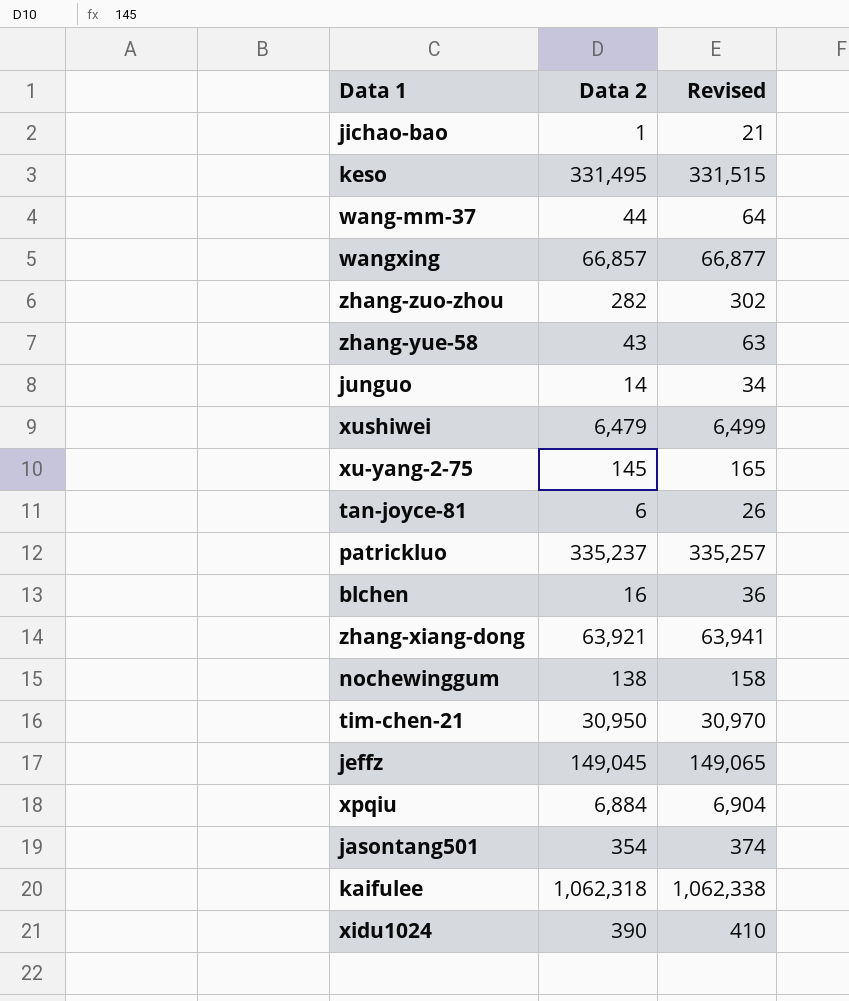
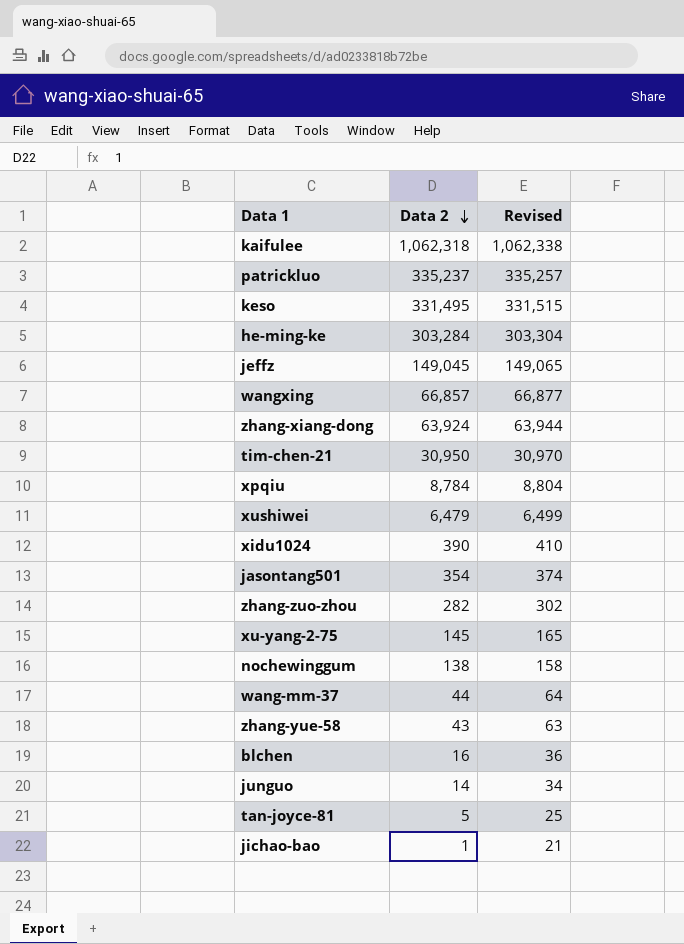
row order: none -> Data 2 descending
row he-ming-ke: none -> 303,284 | 303,304
zhang-xiang-dong | Data 2: 63,921 -> 63,924
zhang-xiang-dong | Revised: 63,941 -> 63,944
xpqiu | Data 2: 6,884 -> 8,784
xpqiu | Revised: 6,904 -> 8,804
tan-joyce-81 | Data 2: 6 -> 5
tan-joyce-81 | Revised: 26 -> 25

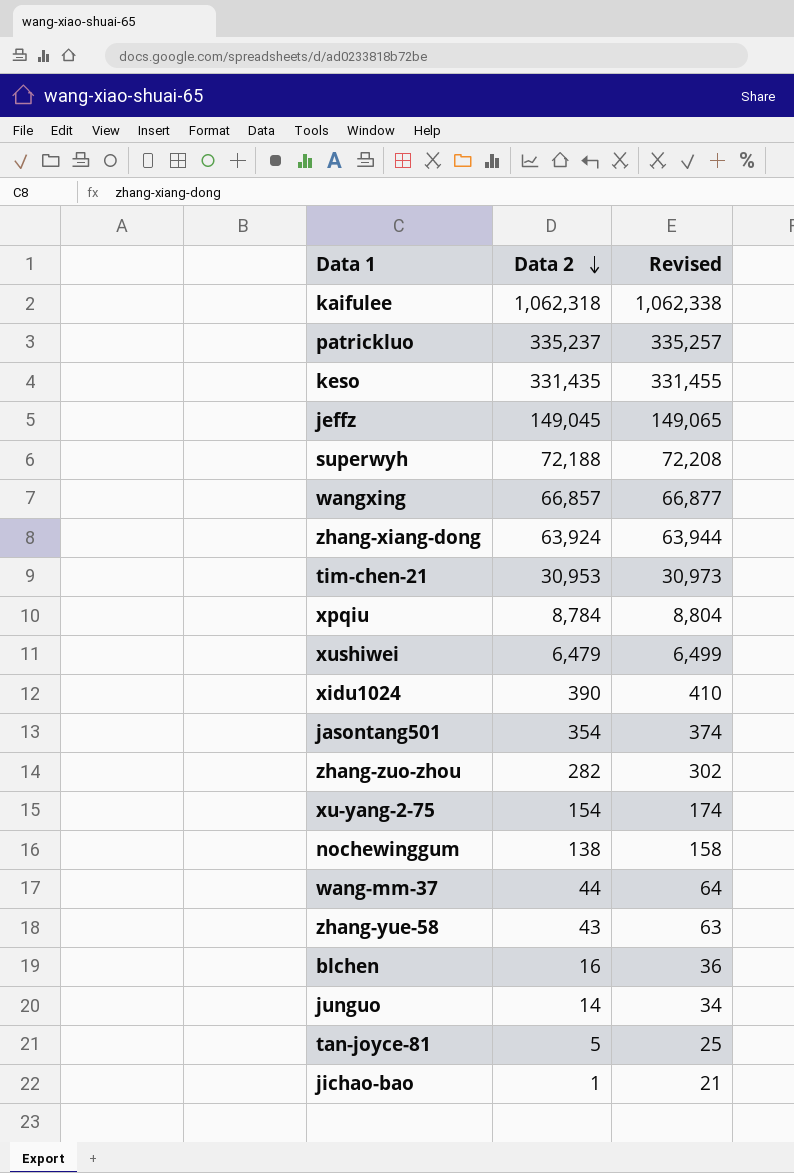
row he-ming-ke: 303,284 | 303,304 -> none
keso | Data 2: 331,495 -> 331,435
keso | Revised: 331,515 -> 331,455
row superwyh: none -> 72,188 | 72,208
tim-chen-21 | Data 2: 30,950 -> 30,953
tim-chen-21 | Revised: 30,970 -> 30,973
xu-yang-2-75 | Data 2: 145 -> 154
xu-yang-2-75 | Revised: 165 -> 174

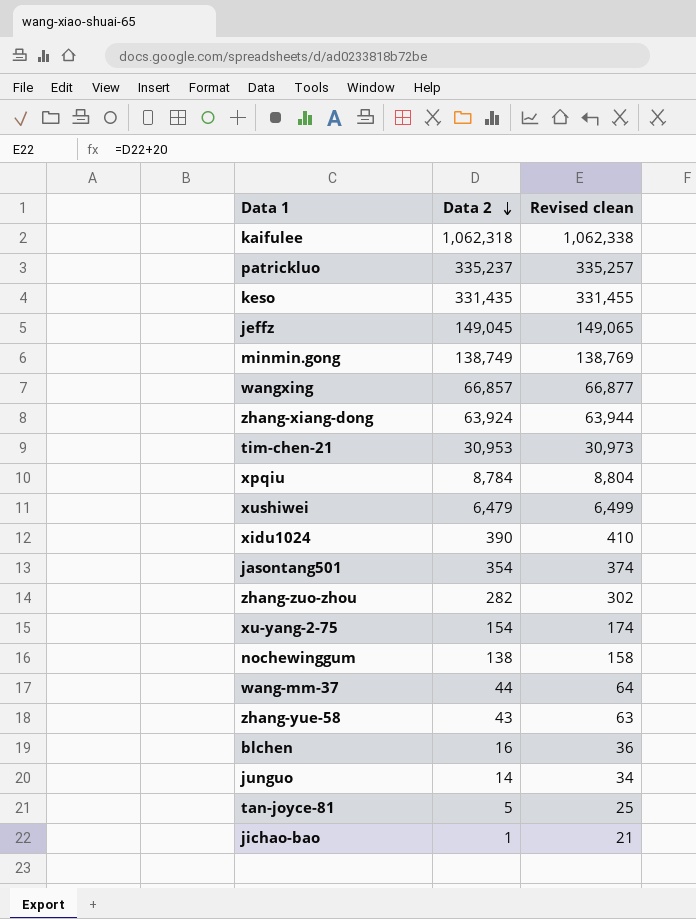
column name: Revised -> Revised clean
row superwyh: 72,188 | 72,208 -> none
row minmin.gong: none -> 138,749 | 138,769

